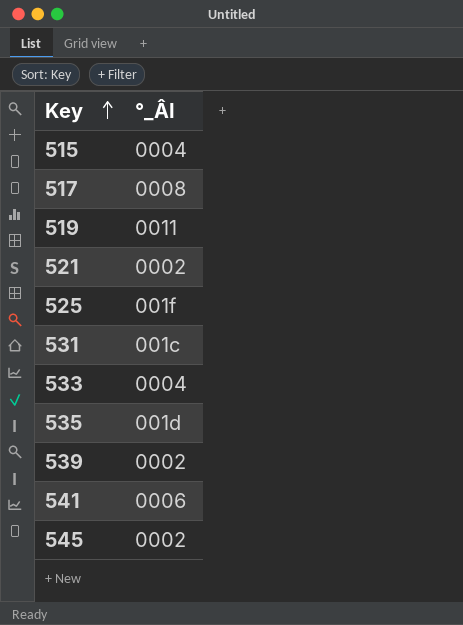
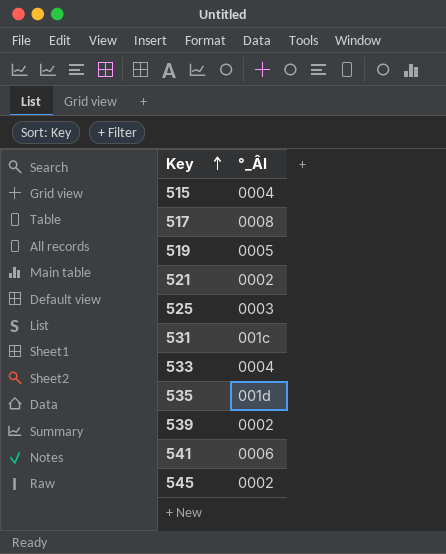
519 | °_ÂI: 0011 -> 0005
525 | °_ÂI: 001f -> 0003

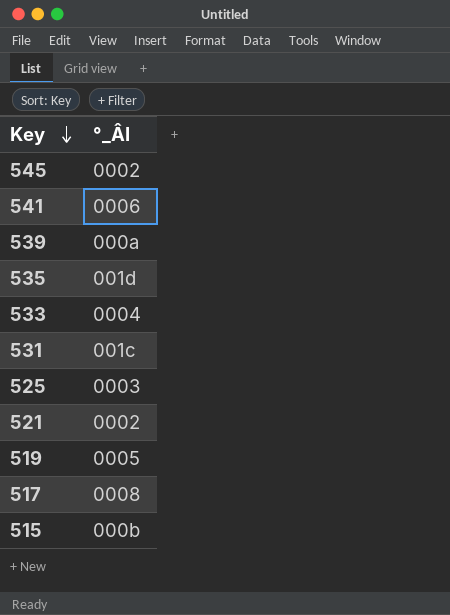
row order: Key ascending -> Key descending
539 | °_ÂI: 0002 -> 000a
515 | °_ÂI: 0004 -> 000b

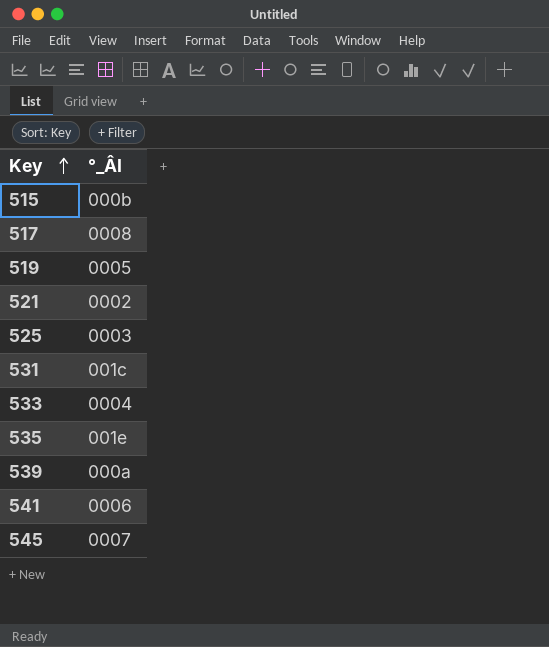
row order: Key descending -> Key ascending
535 | °_ÂI: 001d -> 001e
545 | °_ÂI: 0002 -> 0007

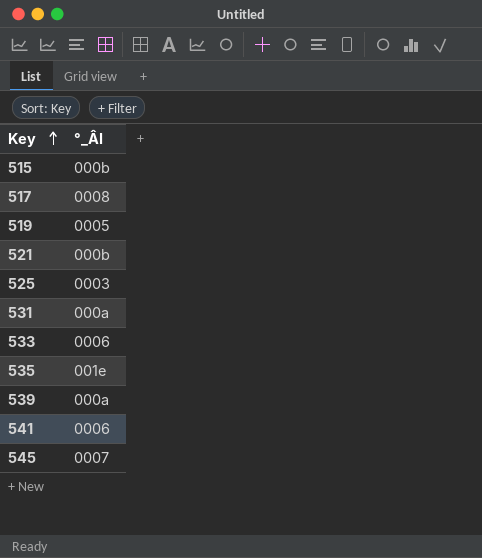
521 | °_ÂI: 0002 -> 000b
531 | °_ÂI: 001c -> 000a
533 | °_ÂI: 0004 -> 0006

